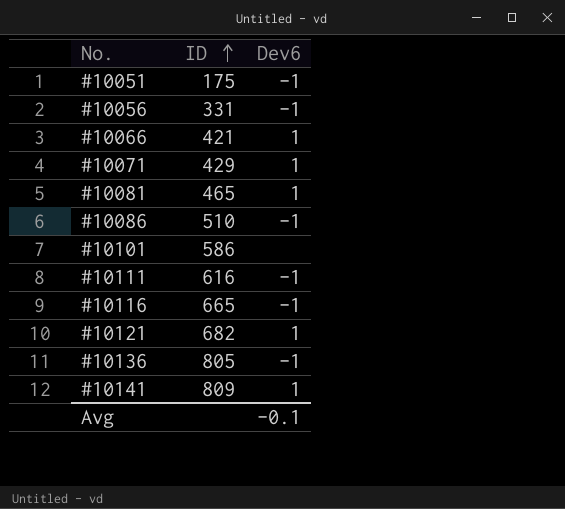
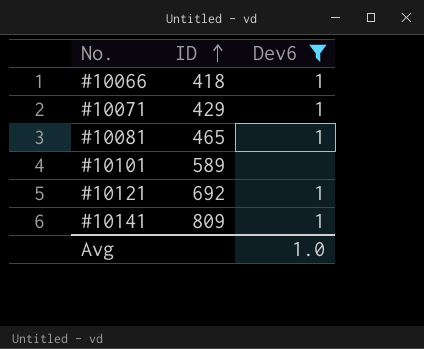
filter: none -> Dev6 != -1
#10066 | ID: 421 -> 418
#10101 | ID: 586 -> 589
#10121 | ID: 682 -> 692
Avg | Dev6: -0.1 -> 1.0

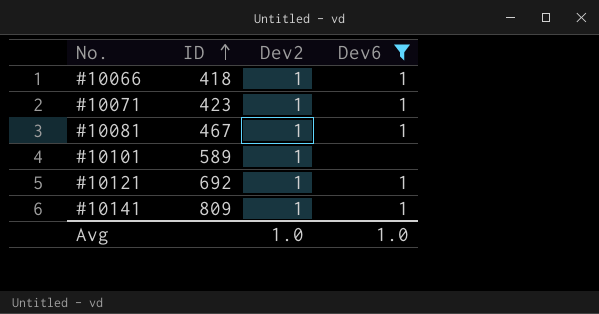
column Dev2 | position: none -> 3
#10071 | ID: 429 -> 423
#10081 | ID: 465 -> 467

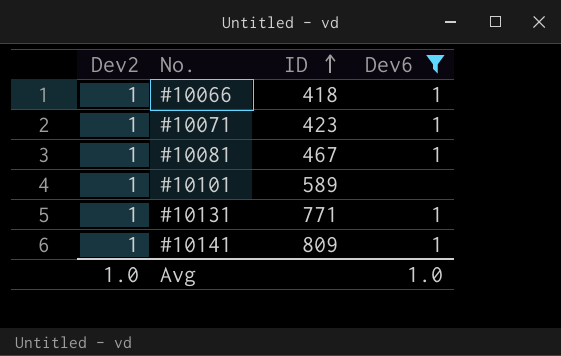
column Dev2 | position: 3 -> 1
row #10121: 692 | 1 | 1 -> none
row #10131: none -> 1 | 771 | 1

